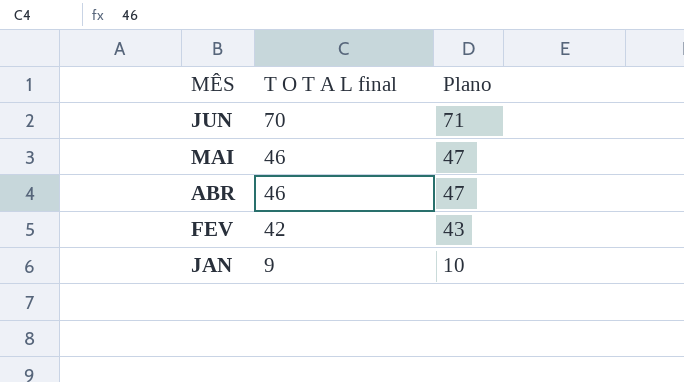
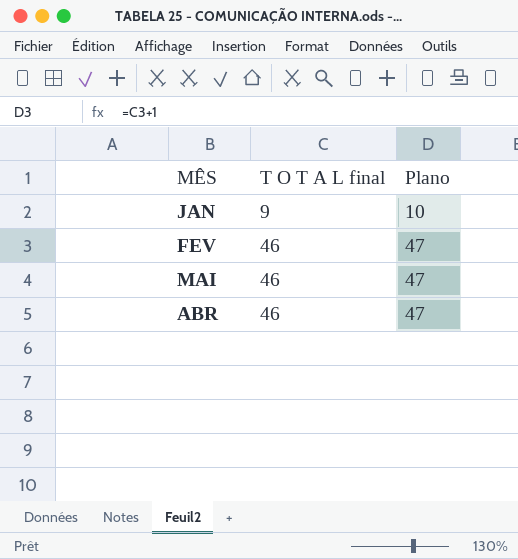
row order: MÊS descending -> T O T A L final ascending
row JUN: 70 | 71 -> none
FEV | T O T A L final: 42 -> 46
FEV | Plano: 43 -> 47

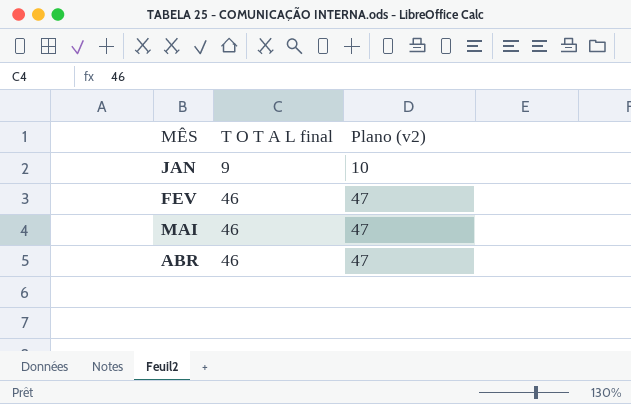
column name: Plano -> Plano (v2)

